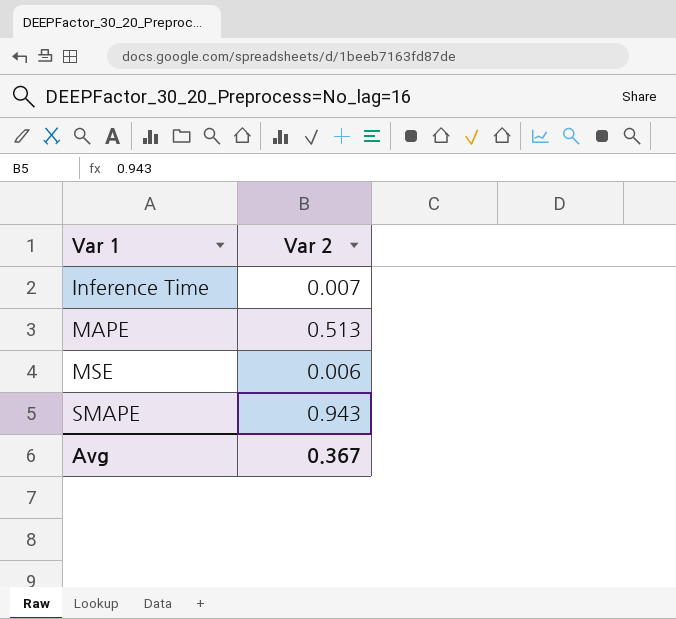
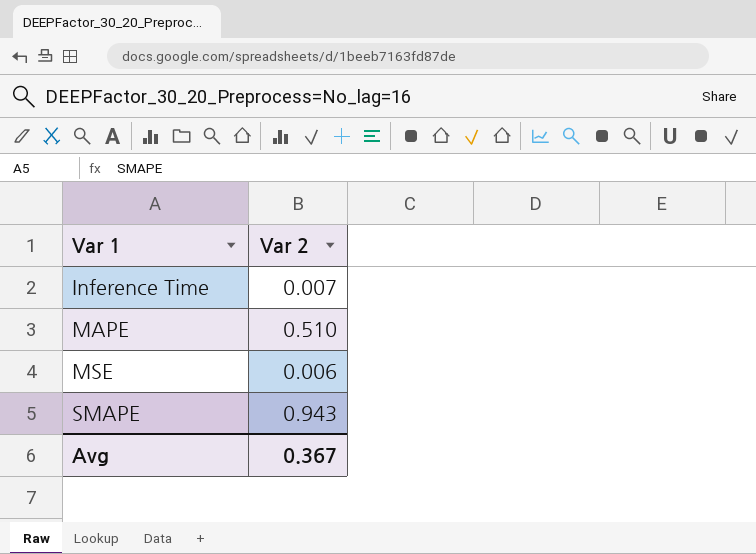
MAPE | Var 2: 0.513 -> 0.510

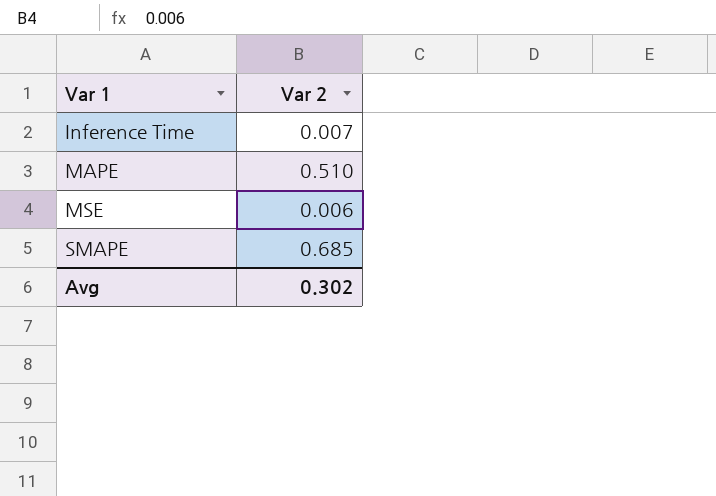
SMAPE | Var 2: 0.943 -> 0.685
Avg | Var 2: 0.367 -> 0.302

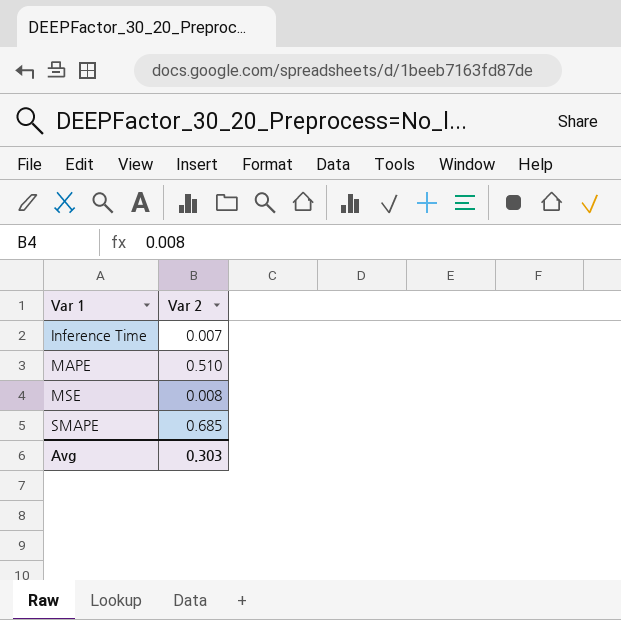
MSE | Var 2: 0.006 -> 0.008
Avg | Var 2: 0.302 -> 0.303

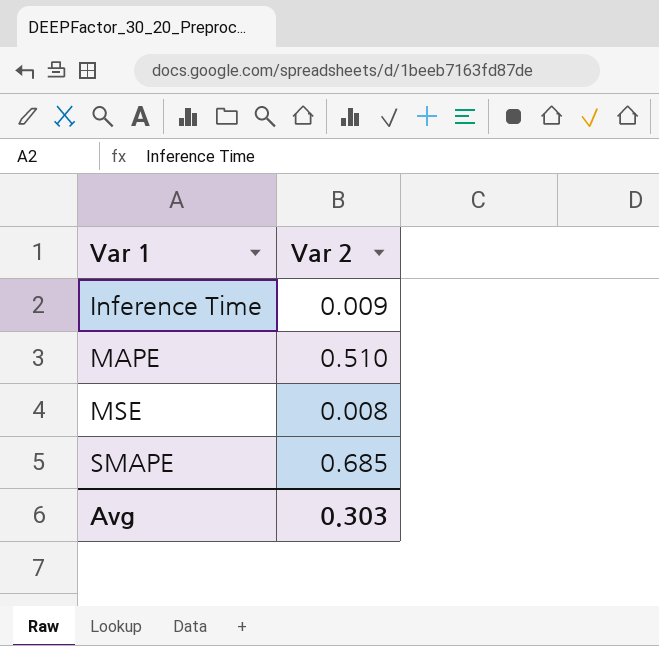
Inference Time | Var 2: 0.007 -> 0.009

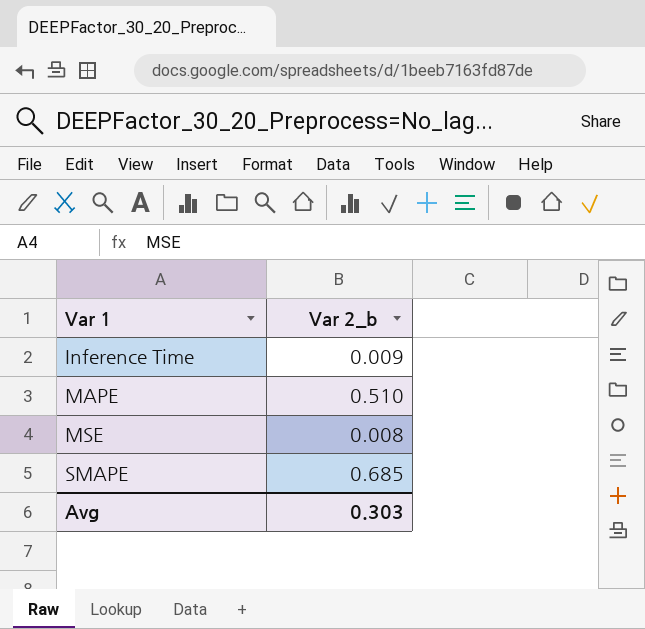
column name: Var 2 -> Var 2_b

